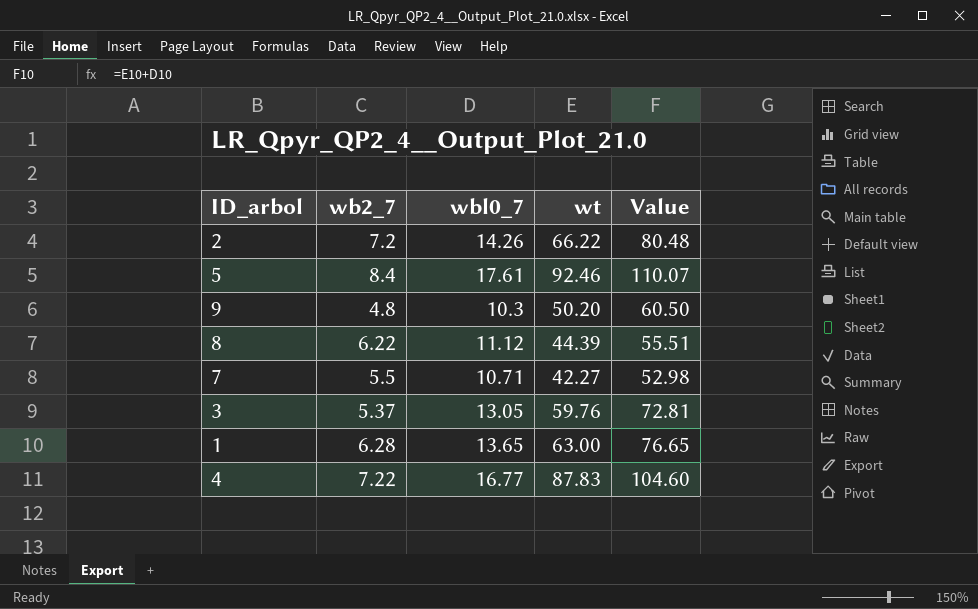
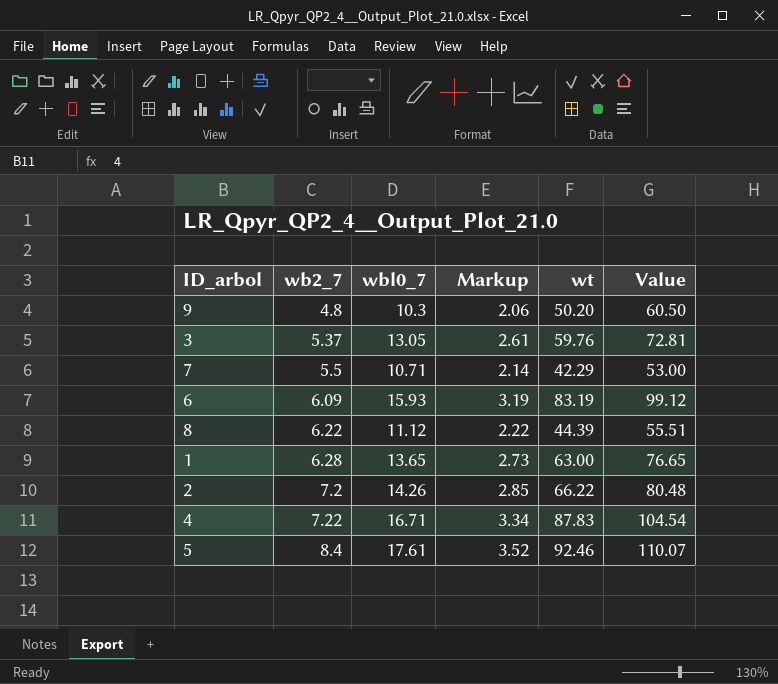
row order: none -> wb2_7 ascending
column Markup | formula: none -> [wbl0_7] * 0.2
7 | wt: 42.27 -> 42.29
7 | Value: 52.98 -> 53.00
row 6: none -> 6.09 | 15.93 | 3.19 | 83.19 | 99.12
4 | wbl0_7: 16.77 -> 16.71
4 | Value: 104.60 -> 104.54

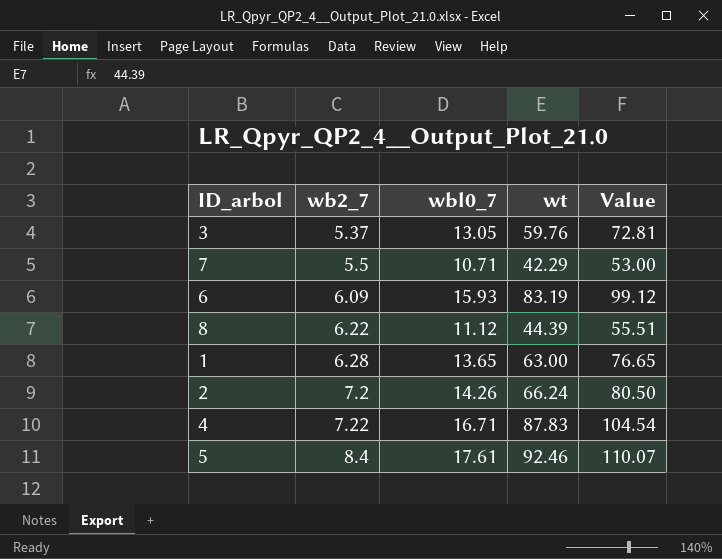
column Markup | formula: [wbl0_7] * 0.2 -> none
row 9: 4.8 | 10.3 | 2.06 | 50.20 | 60.50 -> none
2 | wt: 66.22 -> 66.24
2 | Value: 80.48 -> 80.50

